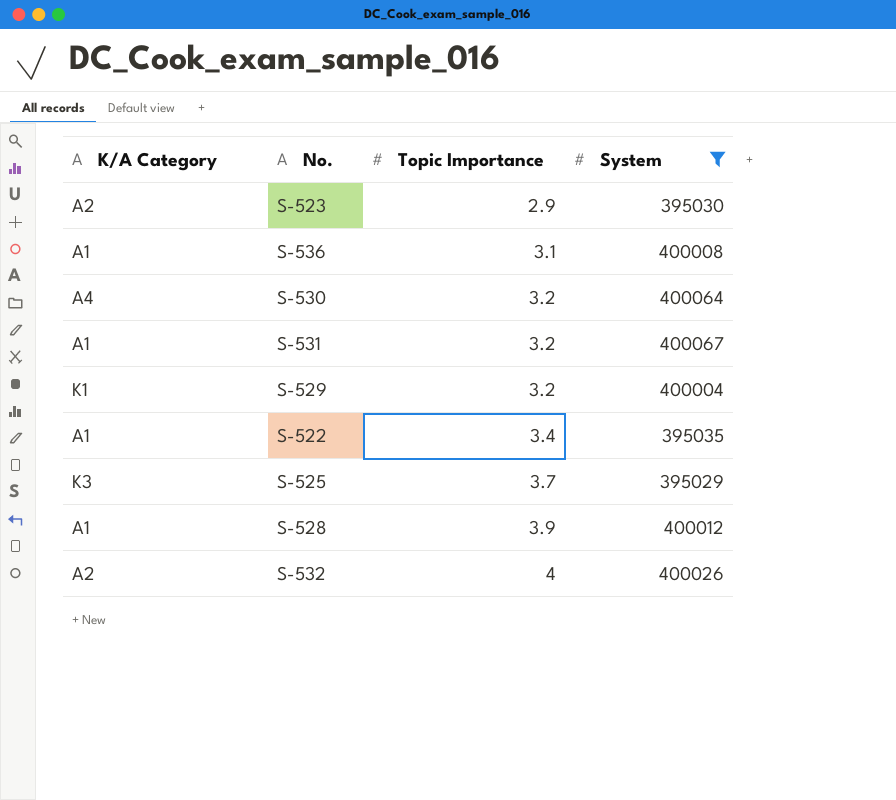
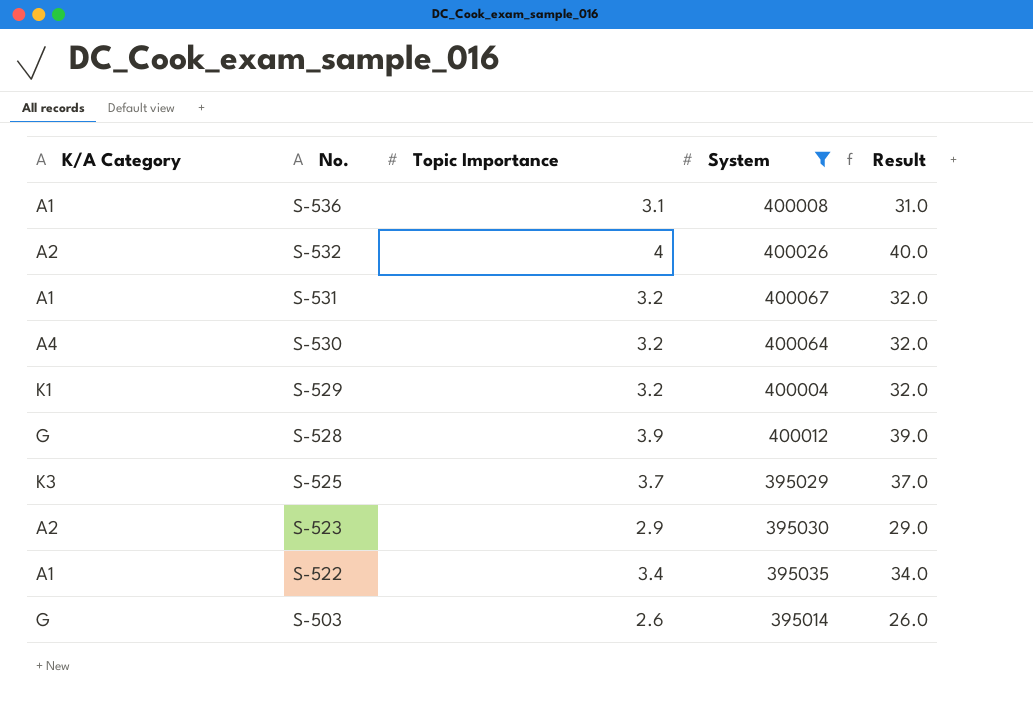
row order: Topic Importance ascending -> No. descending
column Result | formula: none -> [Topic Importance] * 10
S-528 | K/A Category: A1 -> G
row S-503: none -> G | 2.6 | 395014 | 26.0

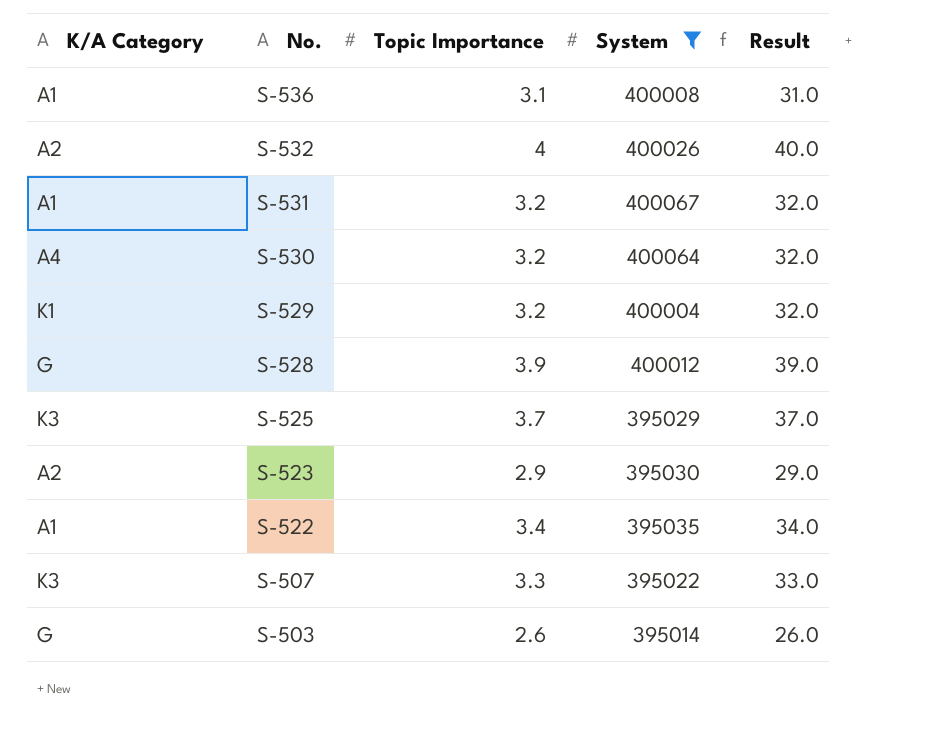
row S-507: none -> K3 | 3.3 | 395022 | 33.0

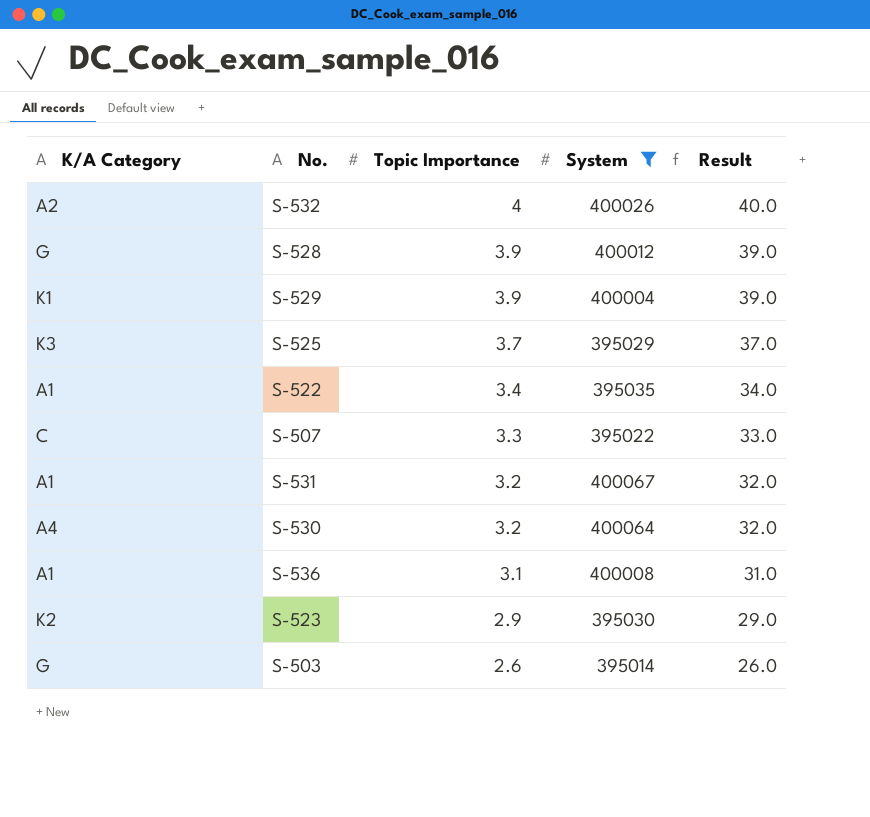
row order: No. descending -> Topic Importance descending
S-529 | Topic Importance: 3.2 -> 3.9
S-529 | Result: 32.0 -> 39.0
S-507 | K/A Category: K3 -> C
S-523 | K/A Category: A2 -> K2

